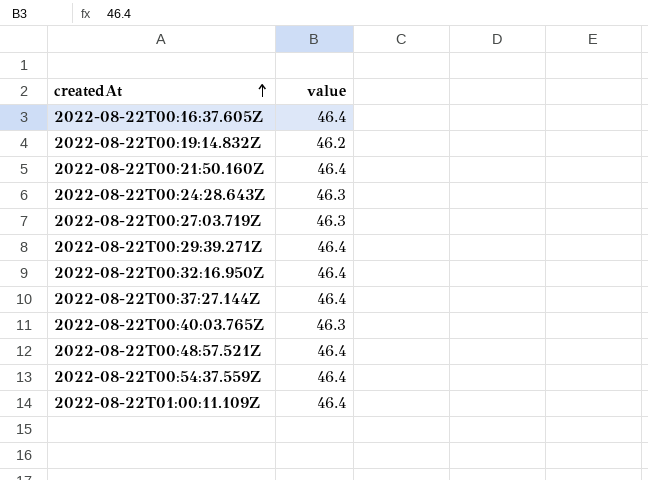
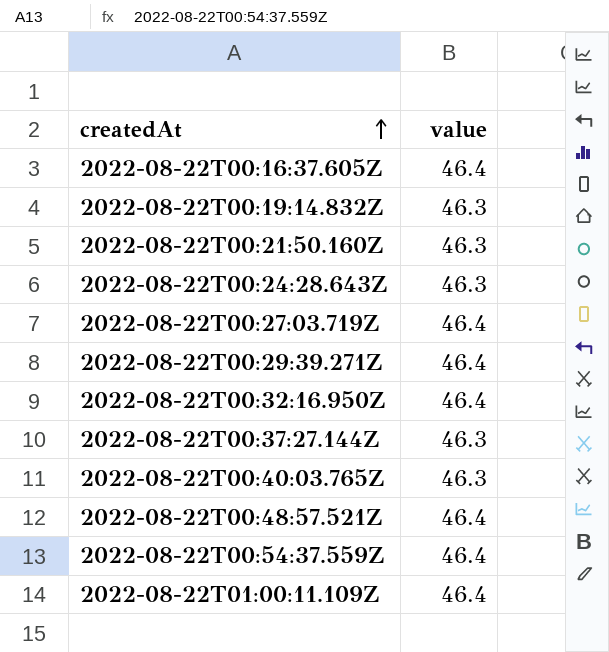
2022-08-22T00:19:14.832Z | value: 46.2 -> 46.3
2022-08-22T00:21:50.160Z | value: 46.4 -> 46.3
2022-08-22T00:27:03.719Z | value: 46.3 -> 46.4
2022-08-22T00:37:27.144Z | value: 46.4 -> 46.3

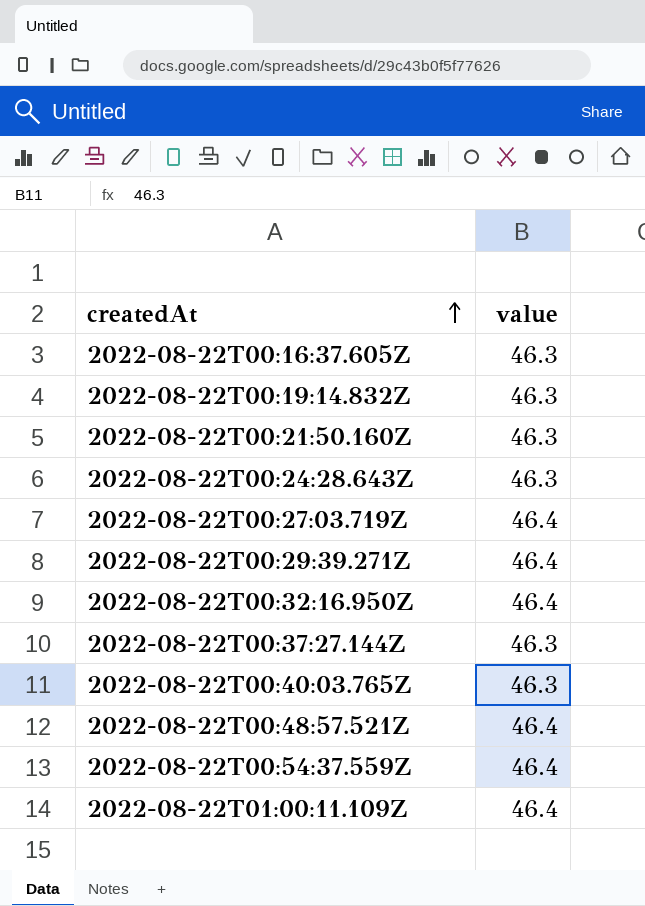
2022-08-22T00:16:37.605Z | value: 46.4 -> 46.3

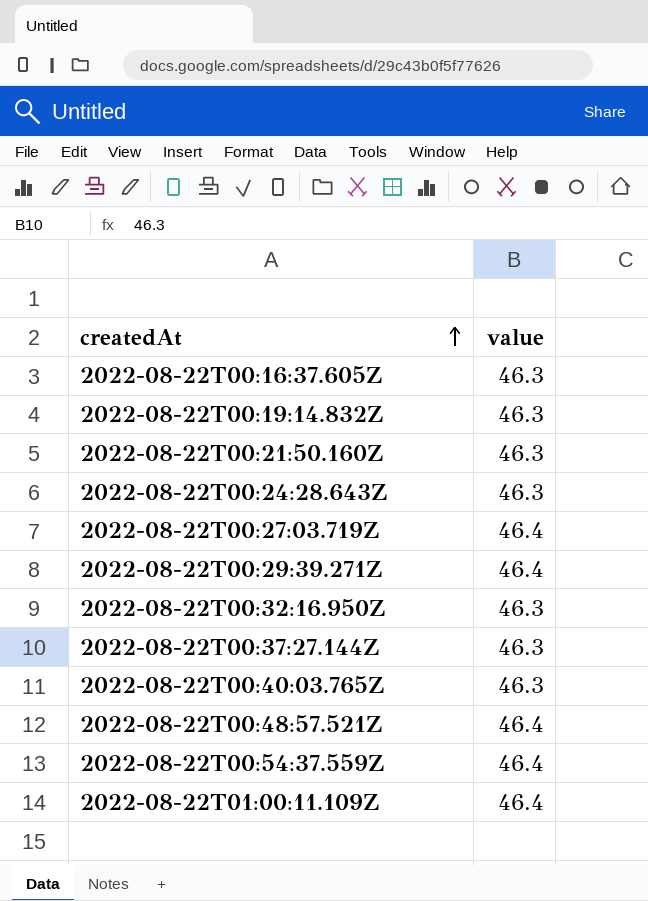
2022-08-22T00:32:16.950Z | value: 46.4 -> 46.3

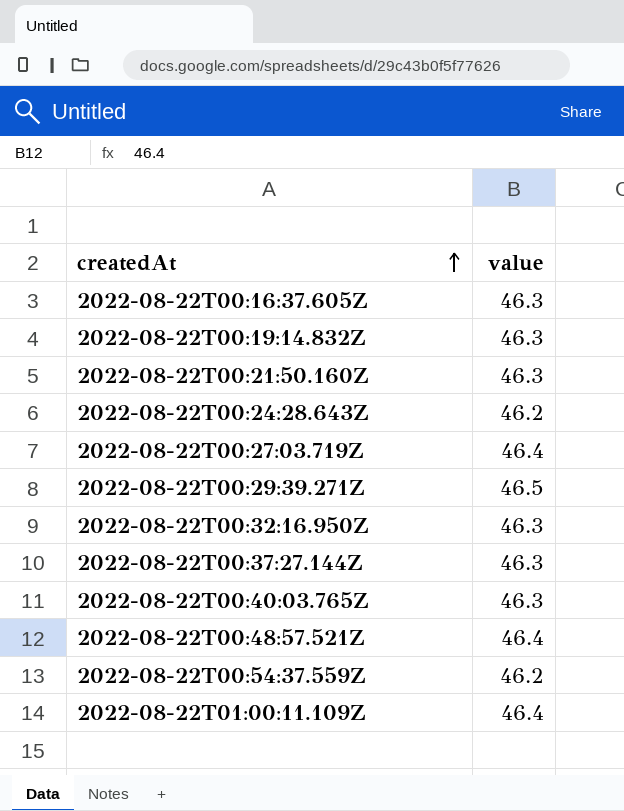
2022-08-22T00:24:28.643Z | value: 46.3 -> 46.2
2022-08-22T00:29:39.271Z | value: 46.4 -> 46.5
2022-08-22T00:54:37.559Z | value: 46.4 -> 46.2

